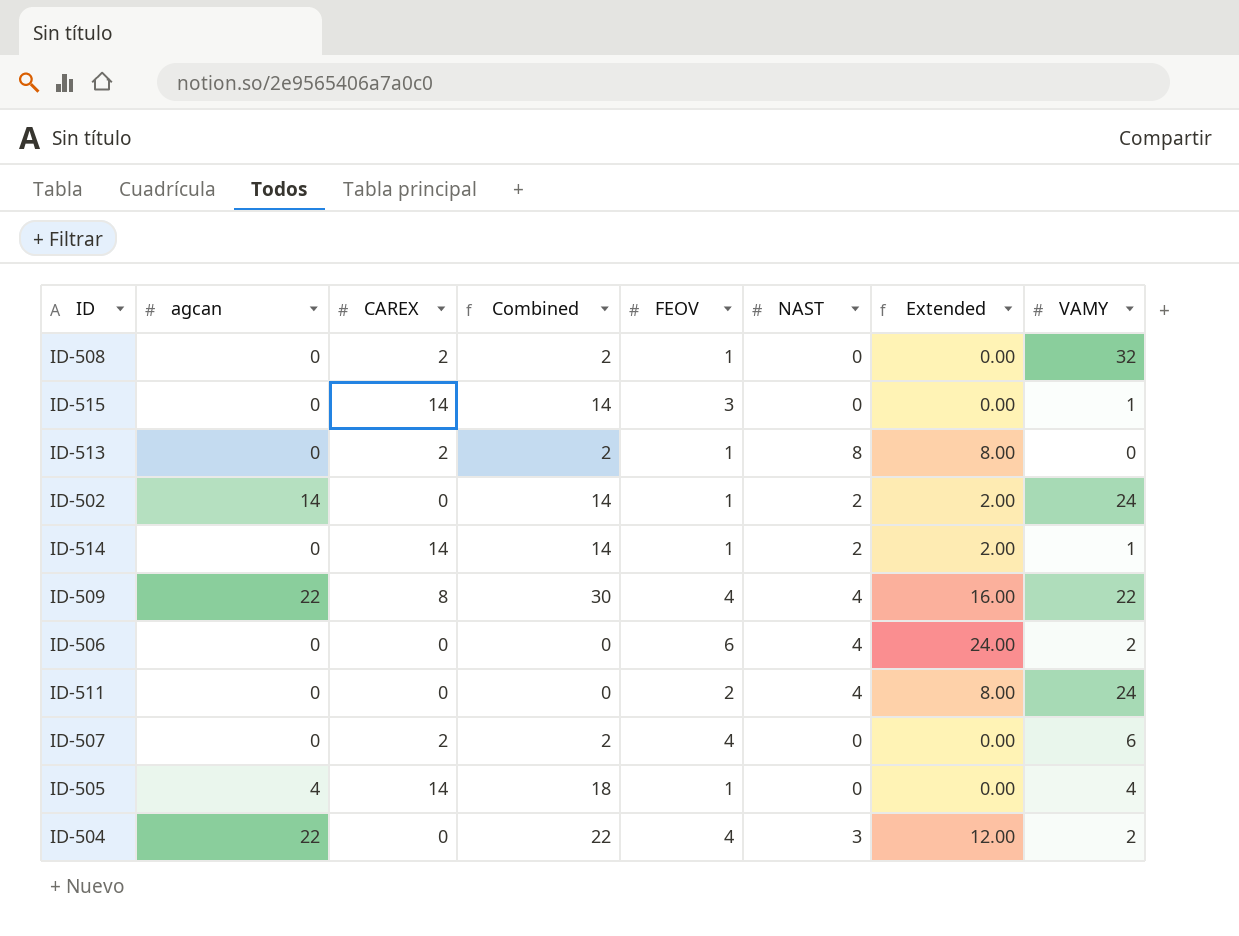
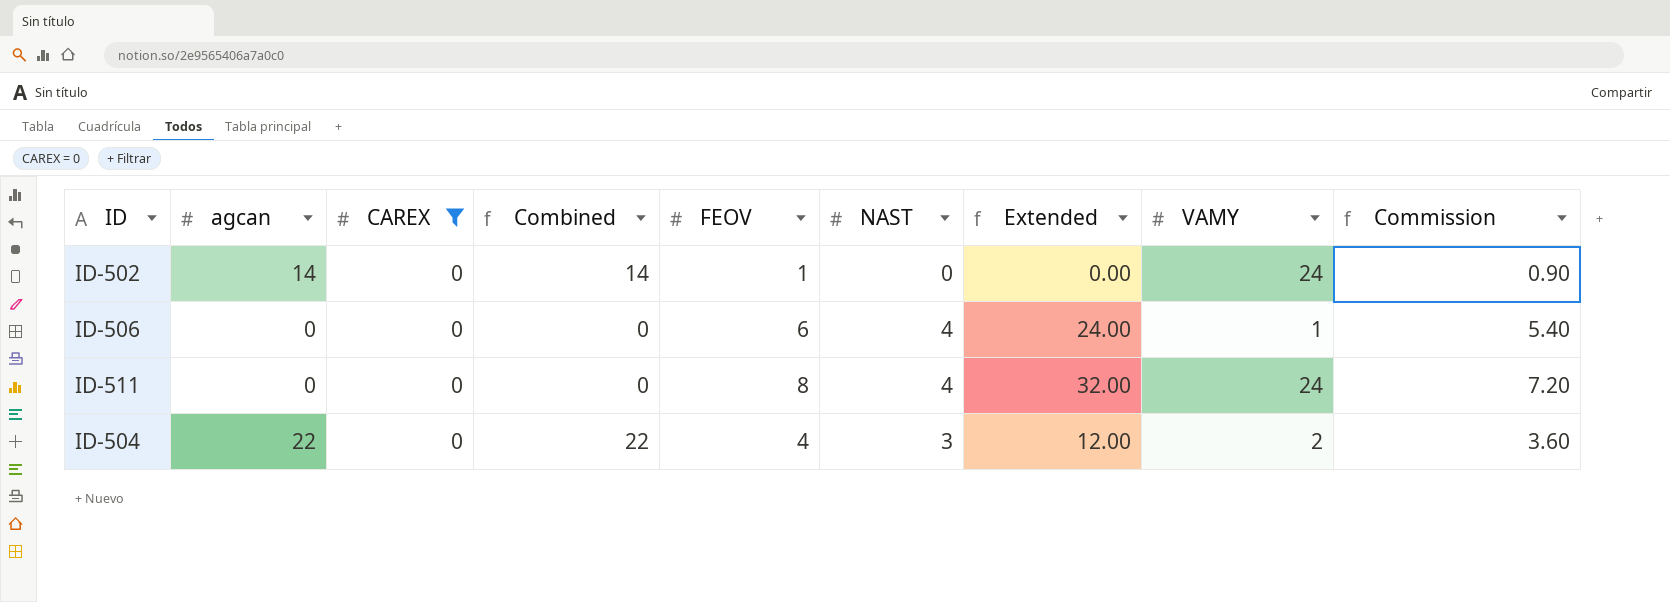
filter: none -> CAREX = 0
column Commission | formula: none -> [FEOV] * 0.9
ID-502 | NAST: 2 -> 0
ID-502 | Extended: 2.00 -> 0.00
ID-506 | VAMY: 2 -> 1
ID-511 | FEOV: 2 -> 8
ID-511 | Extended: 8.00 -> 32.00

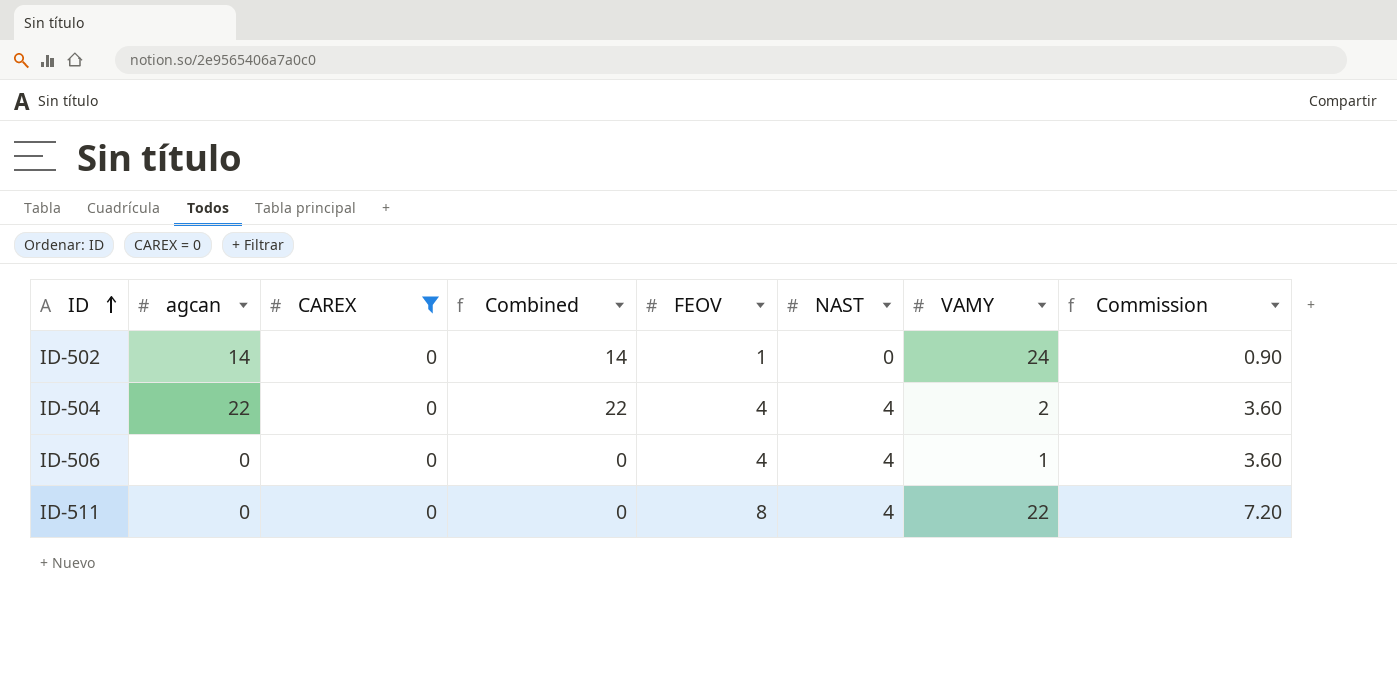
row order: none -> ID ascending
column Extended | formula: [FEOV] * [NAST] -> none
ID-504 | NAST: 3 -> 4
ID-506 | FEOV: 6 -> 4
ID-506 | Commission: 5.40 -> 3.60
ID-511 | VAMY: 24 -> 22

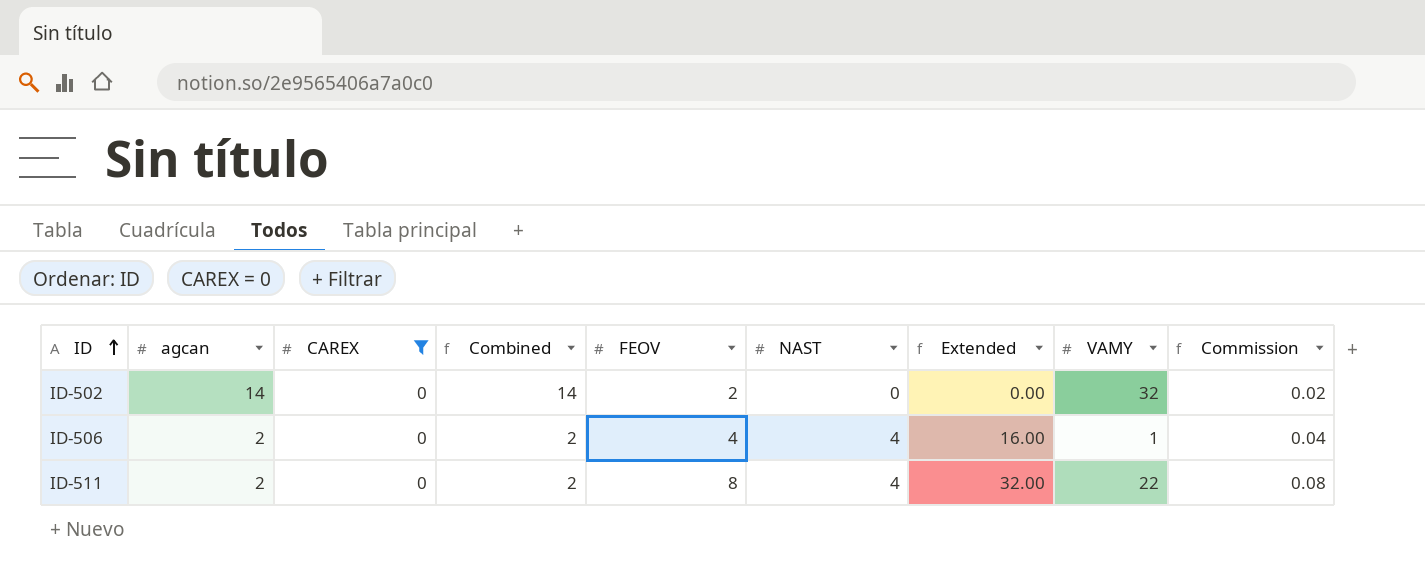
column Extended | formula: none -> [FEOV] * [NAST]
column Commission | formula: [FEOV] * 0.9 -> [FEOV] * 0.01
row ID-504: 22 | 0 | 22 | 4 | 4 | 2 | 3.60 -> none
ID-502 | FEOV: 1 -> 2
ID-502 | VAMY: 24 -> 32
ID-506 | agcan: 0 -> 2
ID-506 | Combined: 0 -> 2
ID-511 | agcan: 0 -> 2
ID-511 | Combined: 0 -> 2

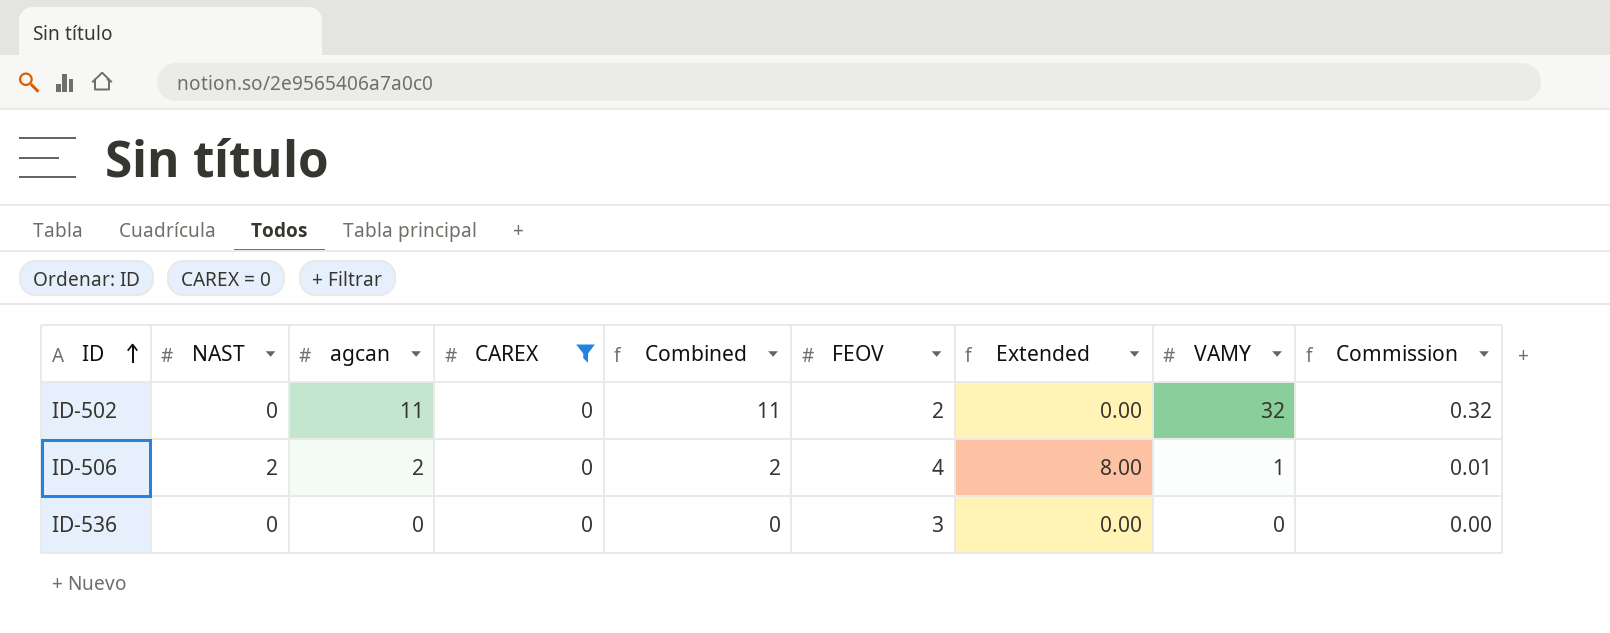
column NAST | position: 6 -> 2
column Commission | formula: [FEOV] * 0.01 -> [VAMY] * 0.01
row ID-511: 2 | 0 | 2 | 8 | 4 | 32.00 | 22 | 0.08 -> none
ID-502 | agcan: 14 -> 11
ID-502 | Combined: 14 -> 11
ID-506 | NAST: 4 -> 2
ID-506 | Extended: 16.00 -> 8.00
row ID-536: none -> 0 | 0 | 0 | 0 | 3 | 0.00 | 0 | 0.00

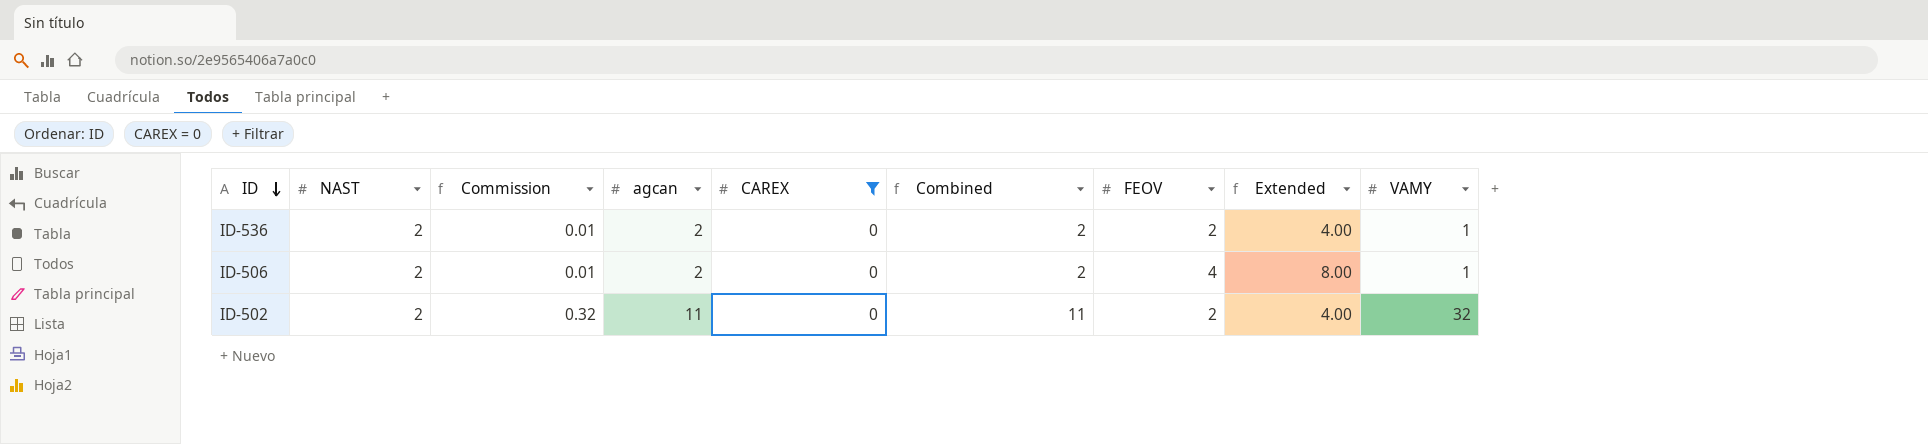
row order: ID ascending -> ID descending
column Commission | position: 9 -> 3
ID-536 | NAST: 0 -> 2
ID-536 | Commission: 0.00 -> 0.01
ID-536 | agcan: 0 -> 2
ID-536 | Combined: 0 -> 2
ID-536 | FEOV: 3 -> 2
ID-536 | Extended: 0.00 -> 4.00
ID-536 | VAMY: 0 -> 1
ID-502 | NAST: 0 -> 2
ID-502 | Extended: 0.00 -> 4.00

